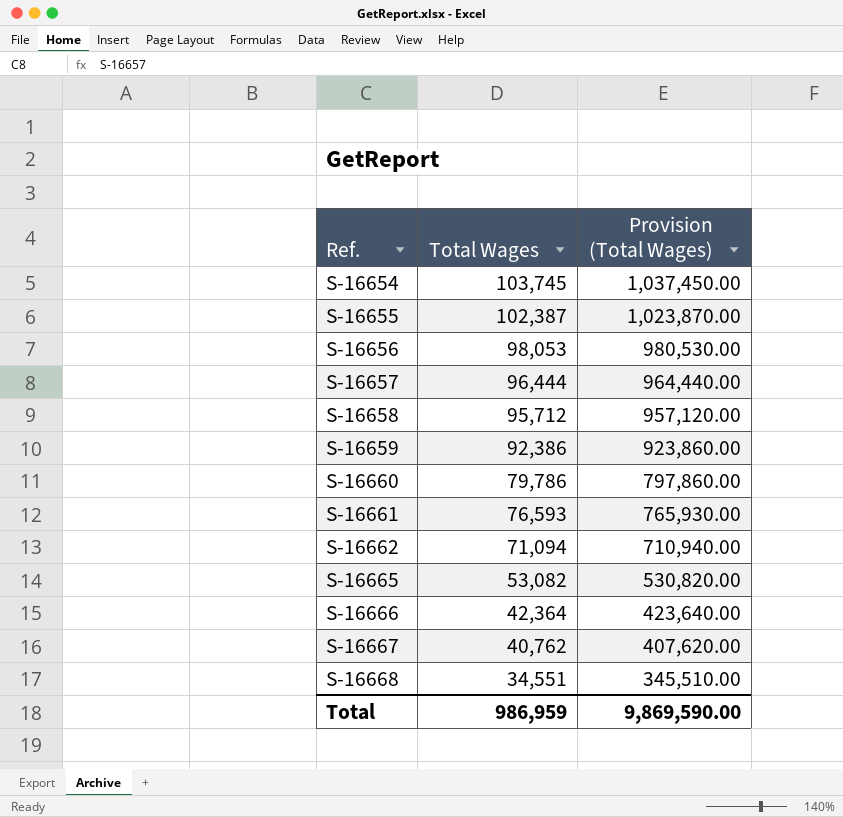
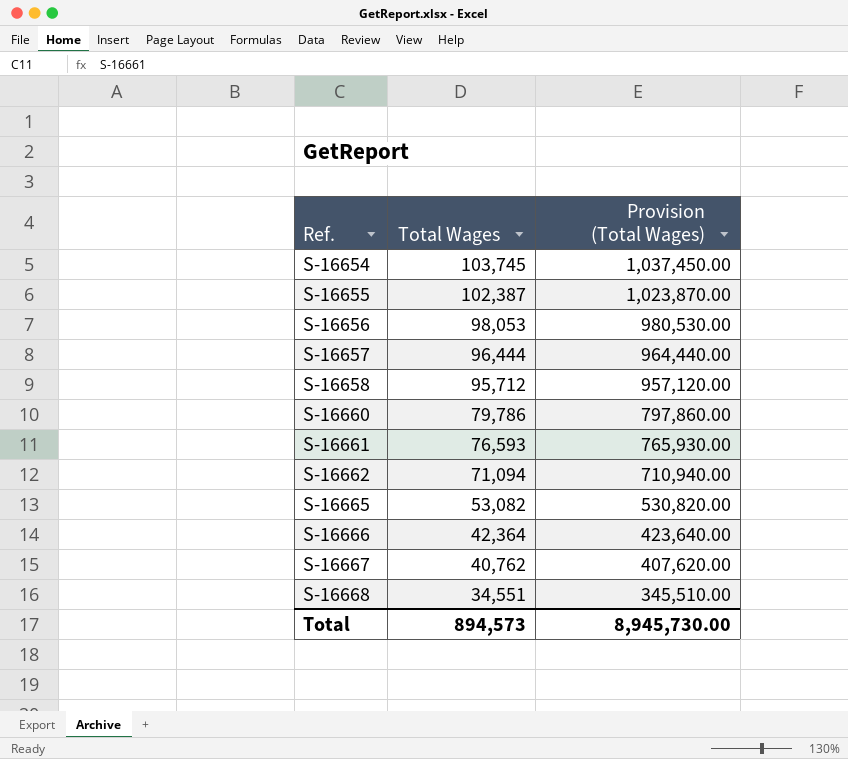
row S-16659: 92,386 | 923,860.00 -> none
Total | Total Wages: 986,959 -> 894,573
Total | Provision (Total Wages): 9,869,590.00 -> 8,945,730.00

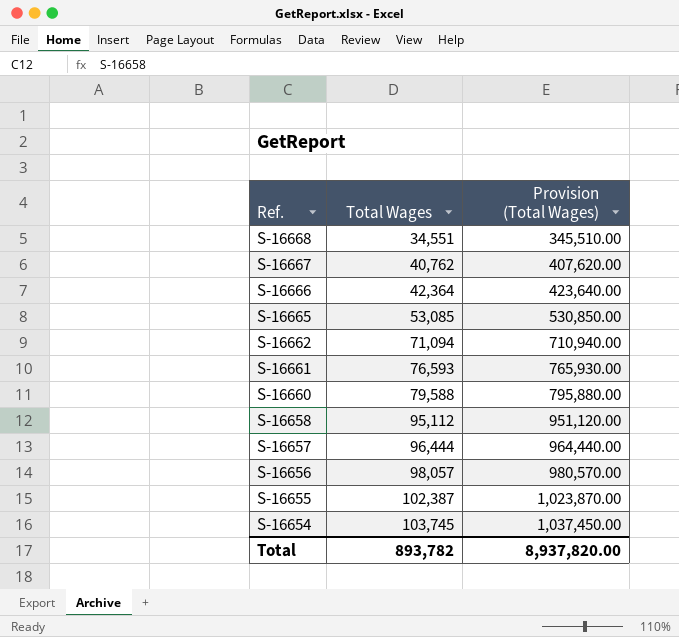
row order: Ref. ascending -> Ref. descending
S-16665 | Total Wages: 53,082 -> 53,085
S-16665 | Provision (Total Wages): 530,820.00 -> 530,850.00
S-16660 | Total Wages: 79,786 -> 79,588
S-16660 | Provision (Total Wages): 797,860.00 -> 795,880.00
S-16658 | Total Wages: 95,712 -> 95,112
S-16658 | Provision (Total Wages): 957,120.00 -> 951,120.00
S-16656 | Total Wages: 98,053 -> 98,057
S-16656 | Provision (Total Wages): 980,530.00 -> 980,570.00
Total | Total Wages: 894,573 -> 893,782
Total | Provision (Total Wages): 8,945,730.00 -> 8,937,820.00

